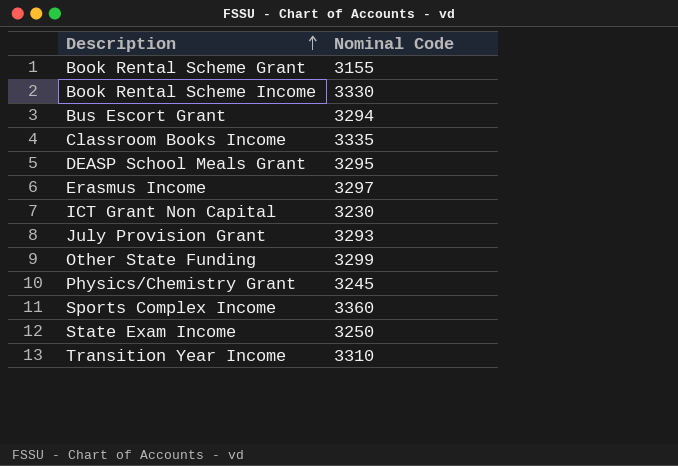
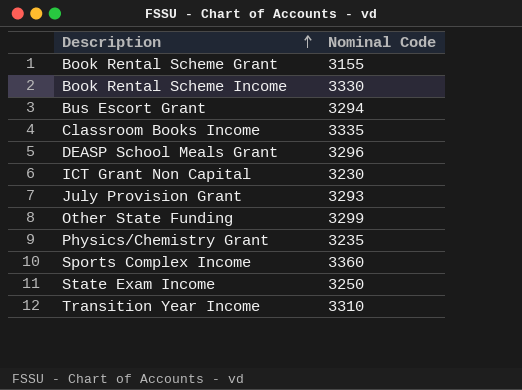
row Erasmus Income: 3297 -> none
DEASP School Meals Grant | Nominal Code: 3295 -> 3296
Physics/Chemistry Grant | Nominal Code: 3245 -> 3235

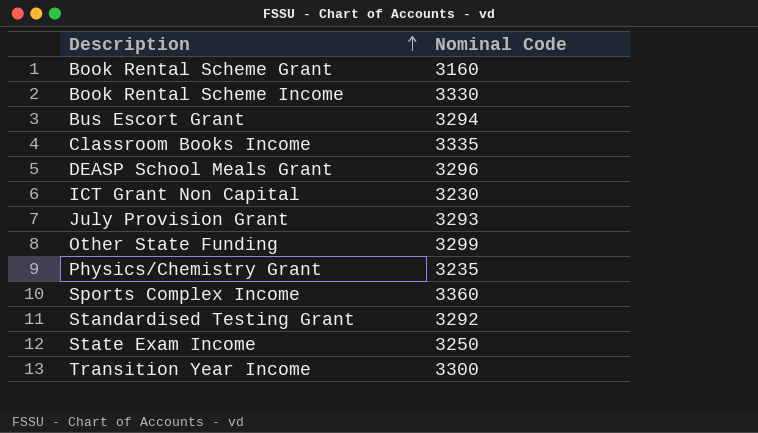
Book Rental Scheme Grant | Nominal Code: 3155 -> 3160
row Standardised Testing Grant: none -> 3292
Transition Year Income | Nominal Code: 3310 -> 3300

